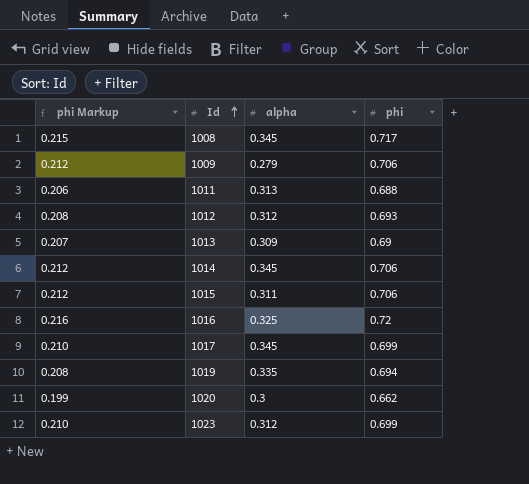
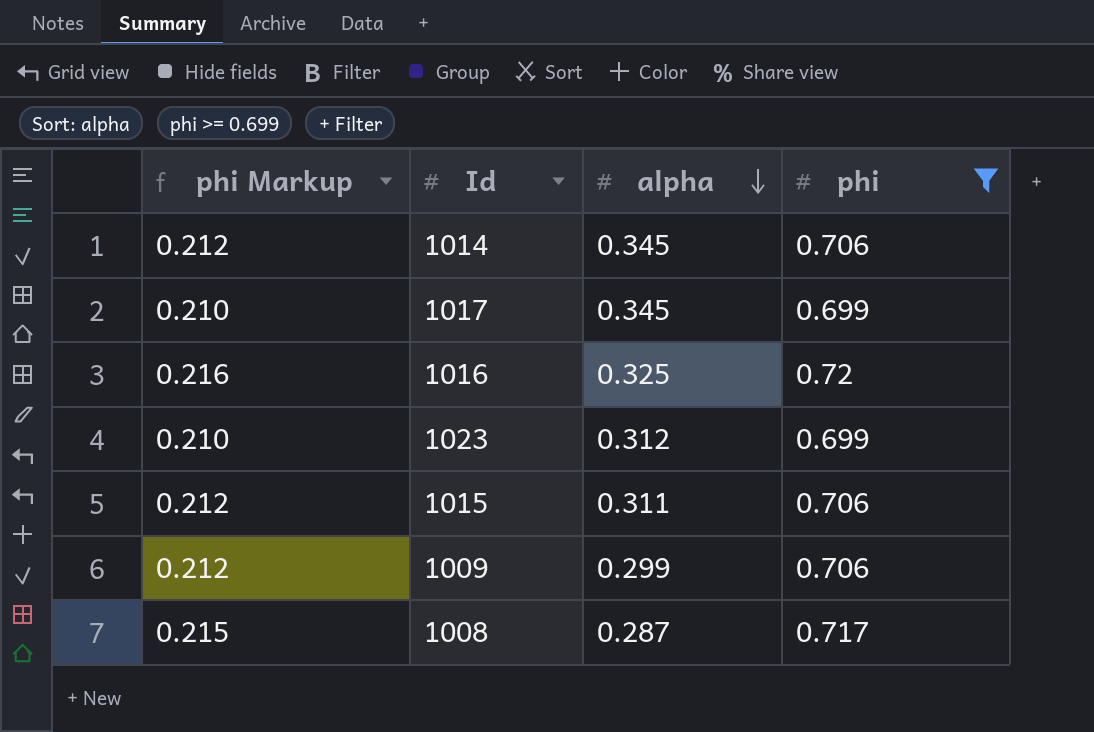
filter: none -> phi >= 0.699
row order: Id ascending -> alpha descending
1009 | alpha: 0.279 -> 0.299
1008 | alpha: 0.345 -> 0.287

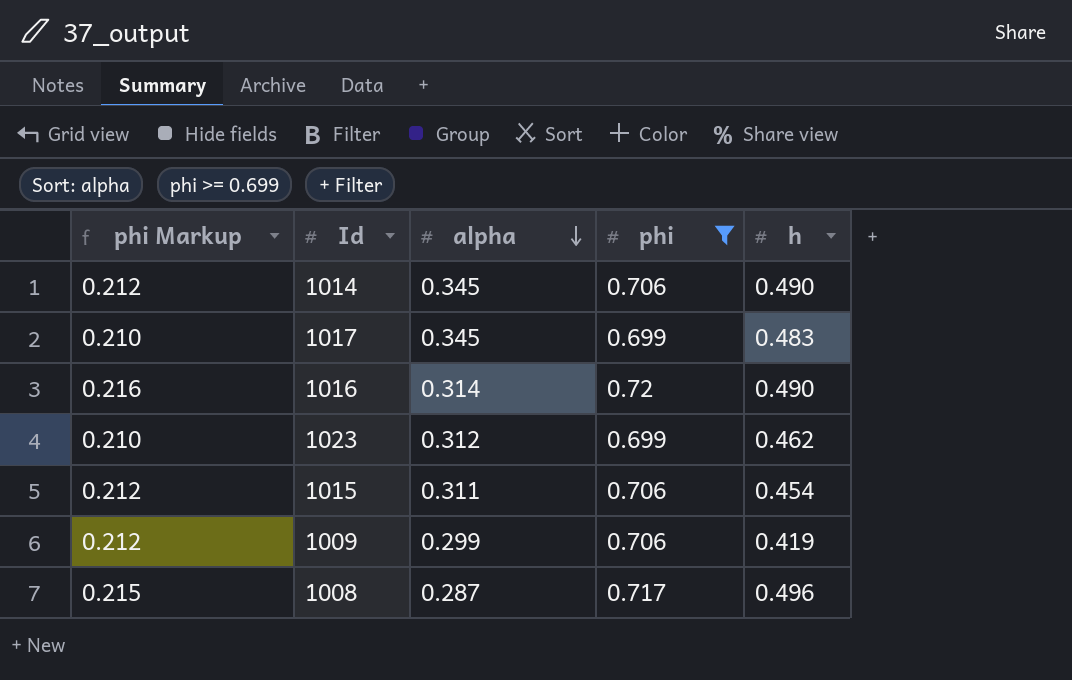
column h | position: none -> 5
1016 | alpha: 0.325 -> 0.314

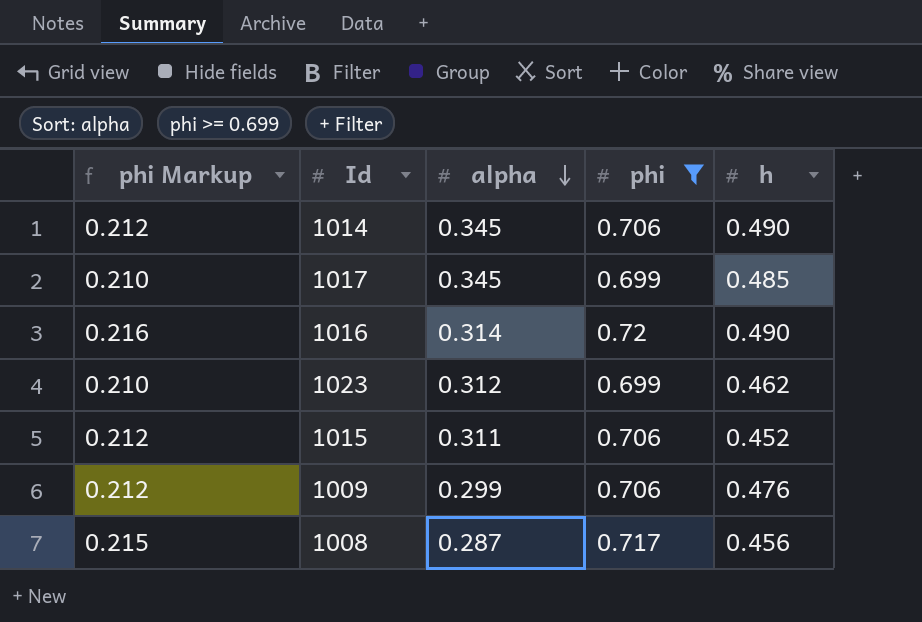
1017 | h: 0.483 -> 0.485
1015 | h: 0.454 -> 0.452
1009 | h: 0.419 -> 0.476
1008 | h: 0.496 -> 0.456

